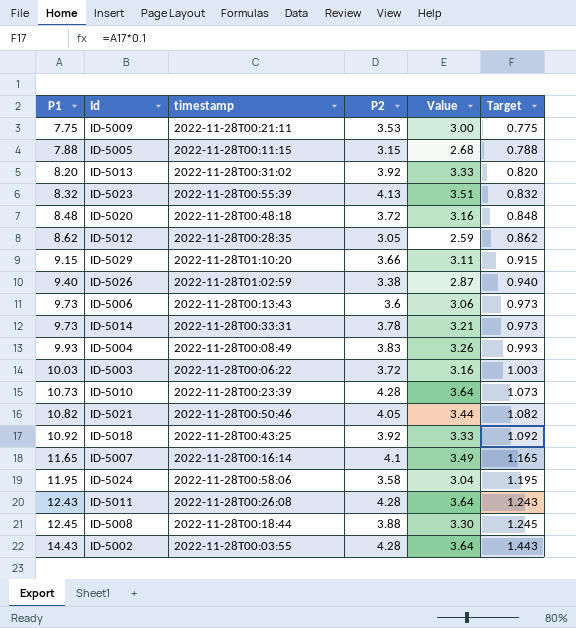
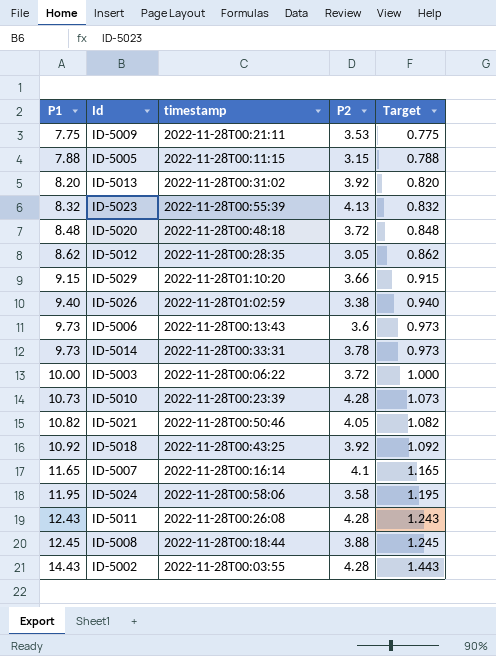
column Value | formula: [P2] * 0.85 -> none
row ID-5004: 9.93 | 2022-11-28T00:08:49 | 3.83 | 3.26 | 0.993 -> none
ID-5003 | P1: 10.03 -> 10.00
ID-5003 | Target: 1.003 -> 1.000

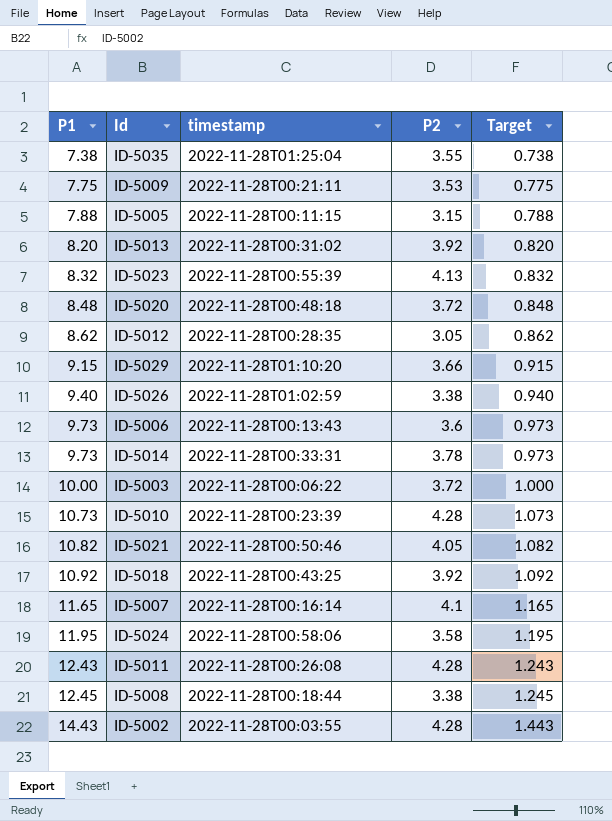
row ID-5035: none -> 7.38 | 2022-11-28T01:25:04 | 3.55 | 0.738
ID-5008 | P2: 3.88 -> 3.38

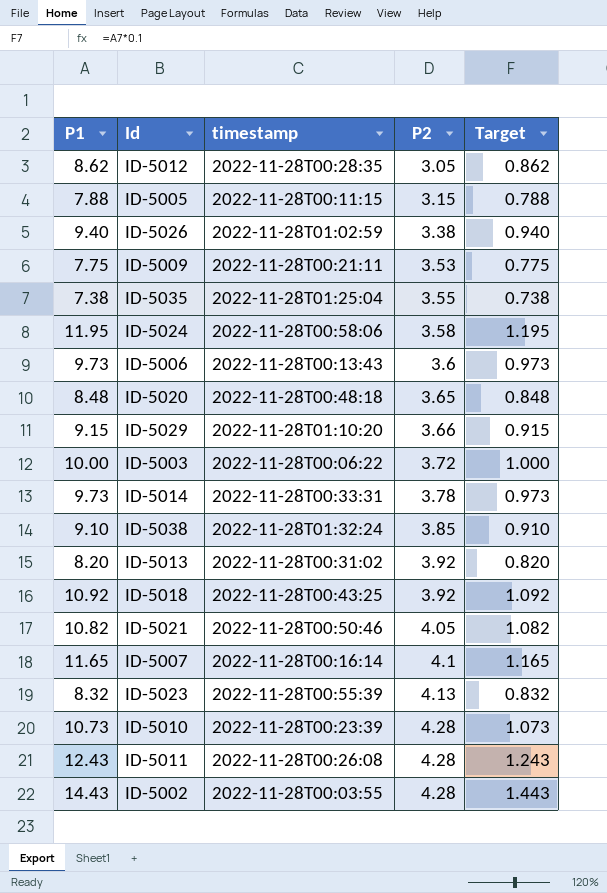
row order: P1 ascending -> P2 ascending
row ID-5008: 12.45 | 2022-11-28T00:18:44 | 3.38 | 1.245 -> none
ID-5020 | P2: 3.72 -> 3.65
row ID-5038: none -> 9.10 | 2022-11-28T01:32:24 | 3.85 | 0.910

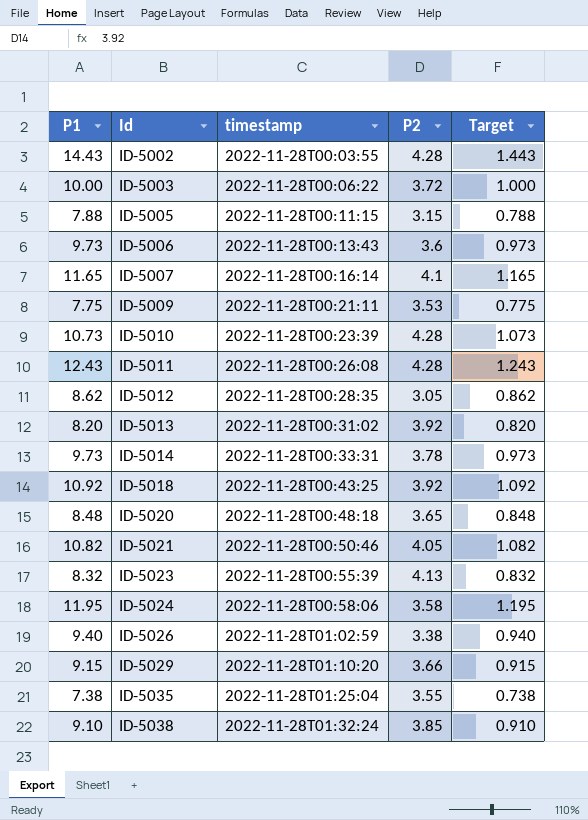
row order: P2 ascending -> Id ascending

